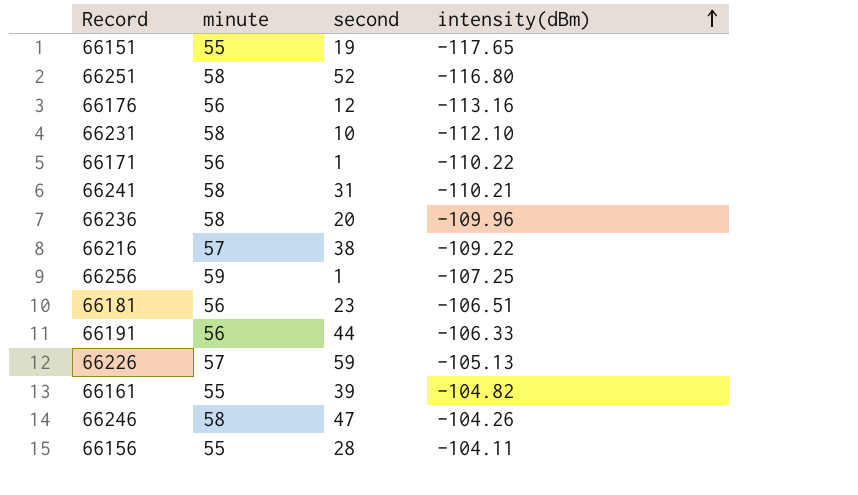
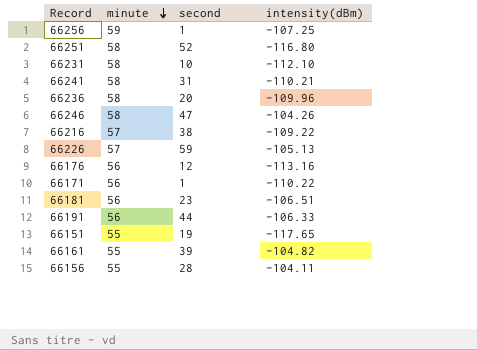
row order: intensity(dBm) ascending -> minute descending

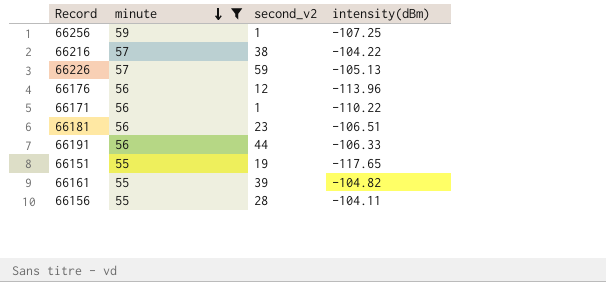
filter: none -> minute != 58
column name: second -> second_v2
66216 | intensity(dBm): -109.22 -> -104.22
66176 | intensity(dBm): -113.16 -> -113.96

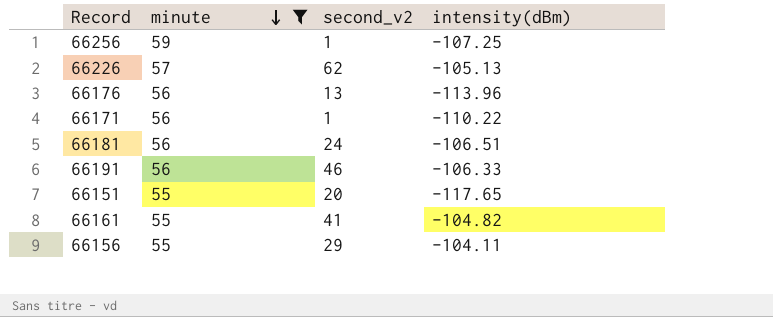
row 66216: 57 | 38 | -104.22 -> none
66226 | second_v2: 59 -> 62
66176 | second_v2: 12 -> 13
66181 | second_v2: 23 -> 24
66191 | second_v2: 44 -> 46
66151 | second_v2: 19 -> 20
66161 | second_v2: 39 -> 41
66156 | second_v2: 28 -> 29

